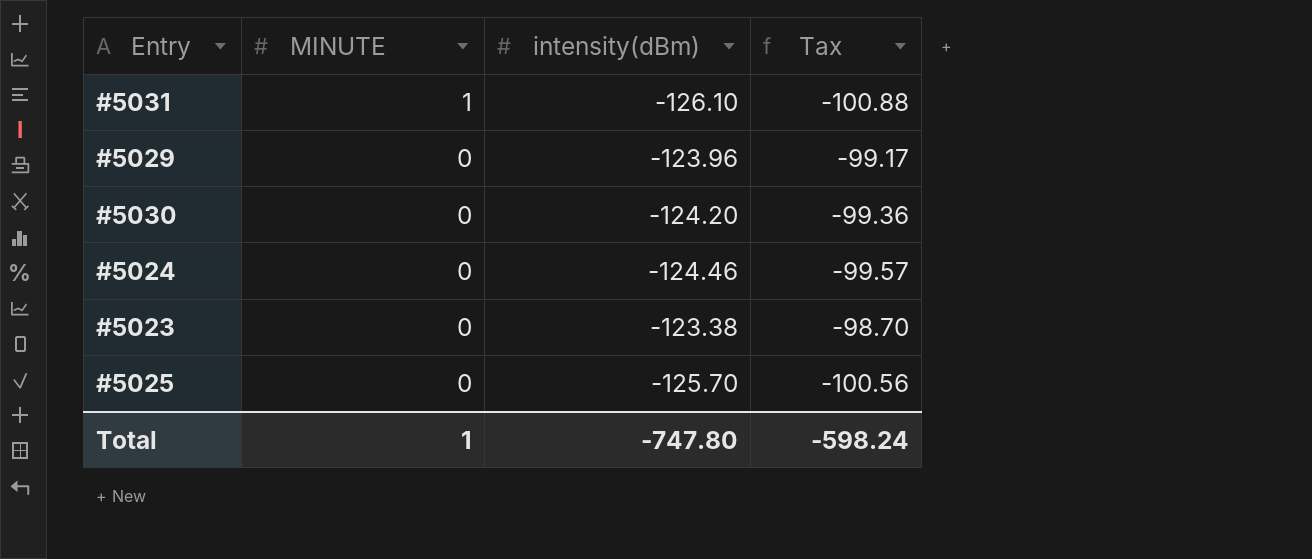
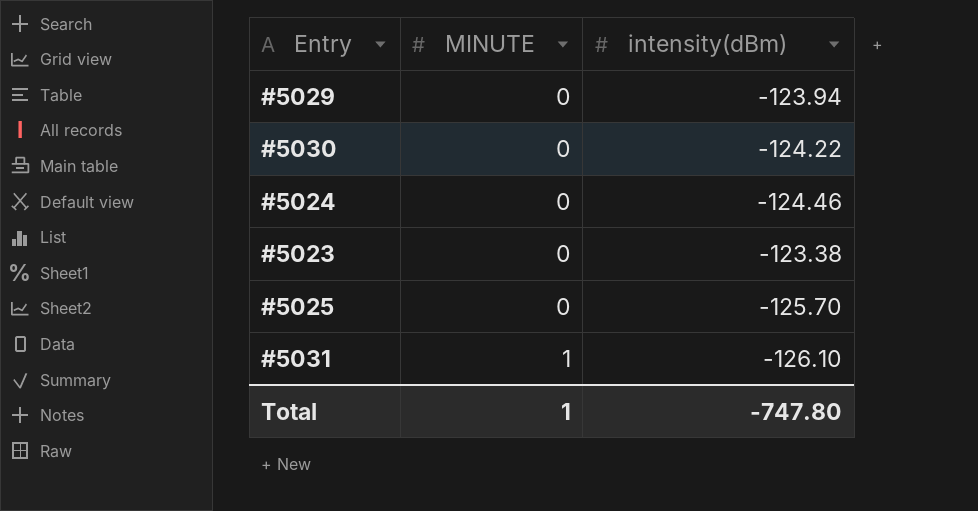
row order: MINUTE descending -> MINUTE ascending
column Tax | formula: [intensity(dBm)] * 0.8 -> none
#5029 | intensity(dBm): -123.96 -> -123.94
#5030 | intensity(dBm): -124.20 -> -124.22

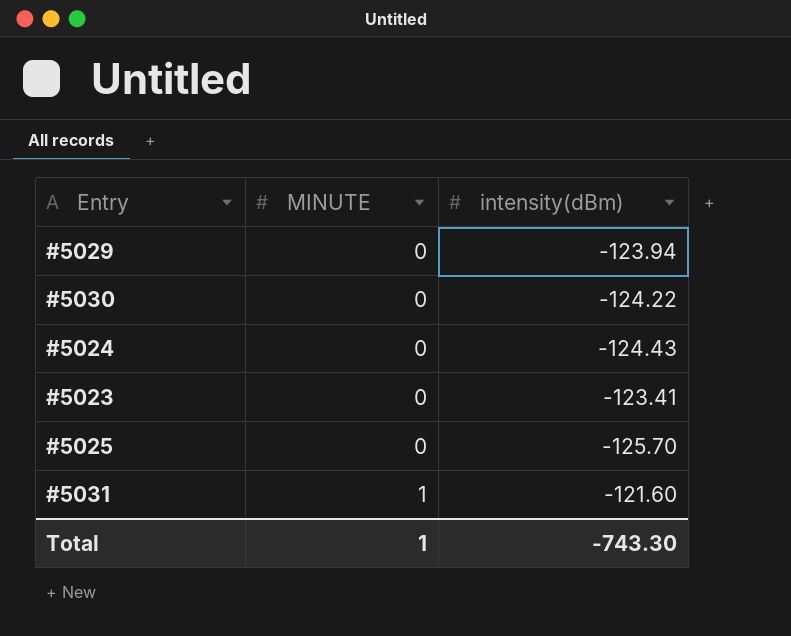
#5024 | intensity(dBm): -124.46 -> -124.43
#5023 | intensity(dBm): -123.38 -> -123.41
#5031 | intensity(dBm): -126.10 -> -121.60
Total | intensity(dBm): -747.80 -> -743.30

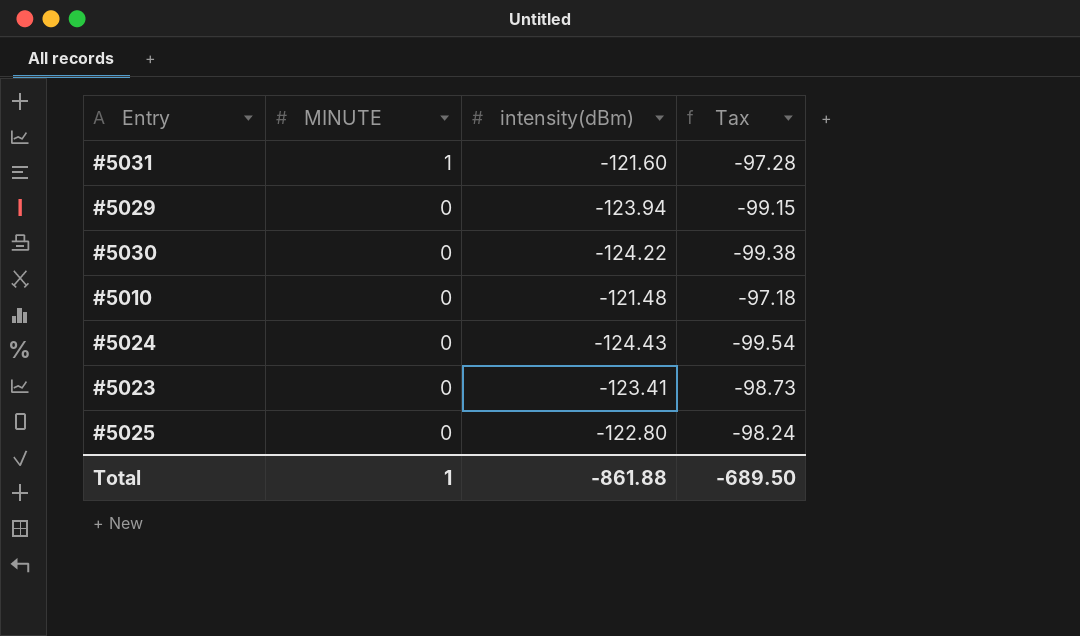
row order: MINUTE ascending -> MINUTE descending
column Tax | formula: none -> [intensity(dBm)] * 0.8
row #5010: none -> 0 | -121.48 | -97.18
#5025 | intensity(dBm): -125.70 -> -122.80
Total | intensity(dBm): -743.30 -> -861.88

